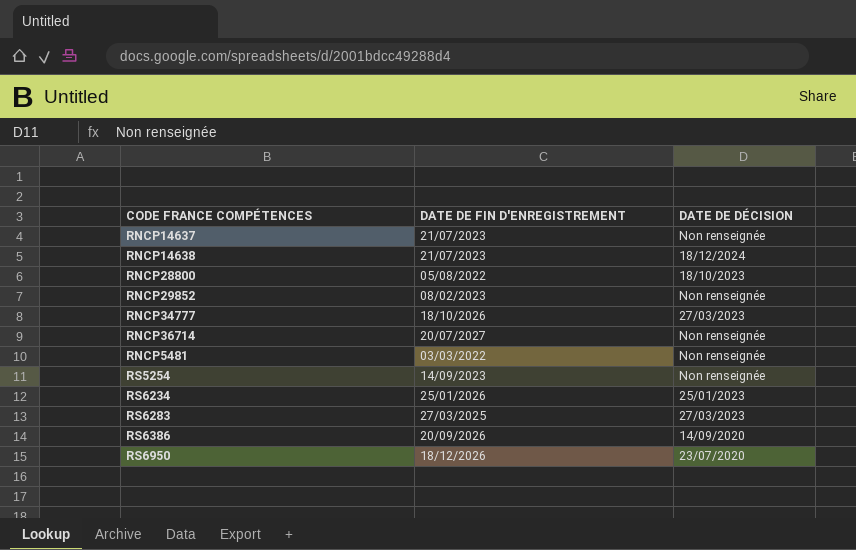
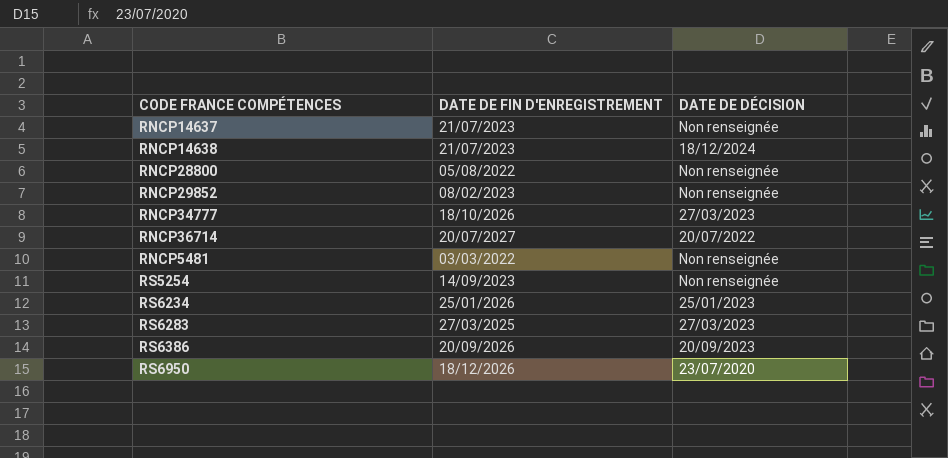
RNCP28800 | DATE DE DÉCISION: 18/10/2023 -> Non renseignée
RNCP36714 | DATE DE DÉCISION: Non renseignée -> 20/07/2022
RS6386 | DATE DE DÉCISION: 14/09/2020 -> 20/09/2023

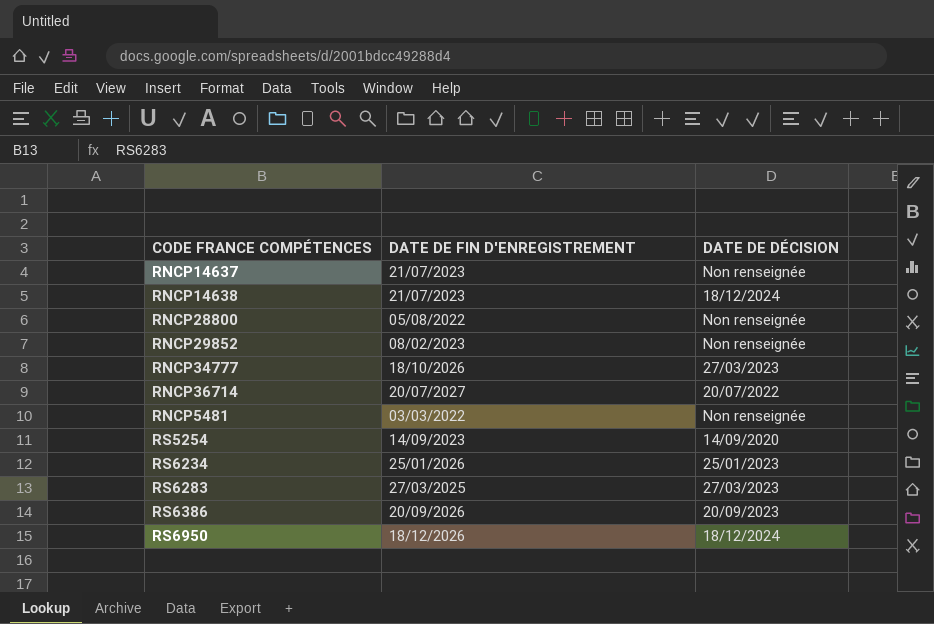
RS5254 | DATE DE DÉCISION: Non renseignée -> 14/09/2020
RS6950 | DATE DE DÉCISION: 23/07/2020 -> 18/12/2024

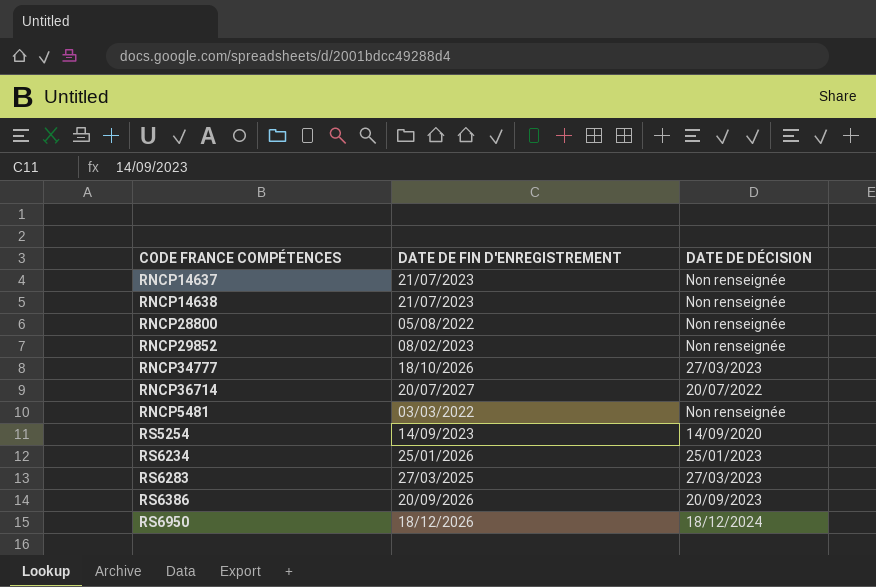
RNCP14638 | DATE DE DÉCISION: 18/12/2024 -> Non renseignée

